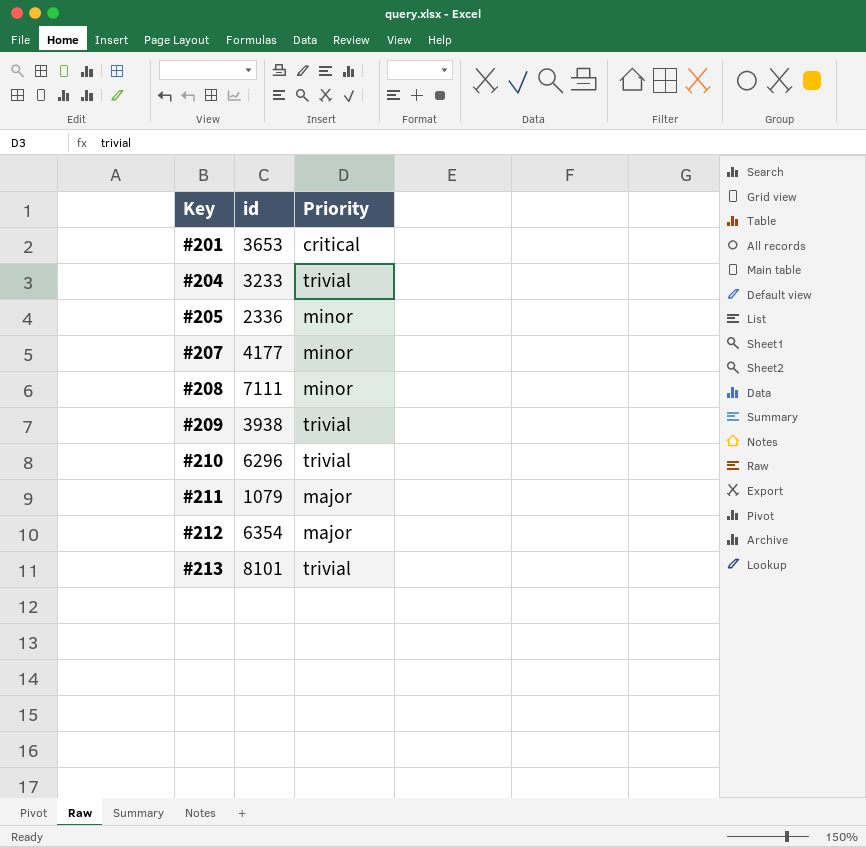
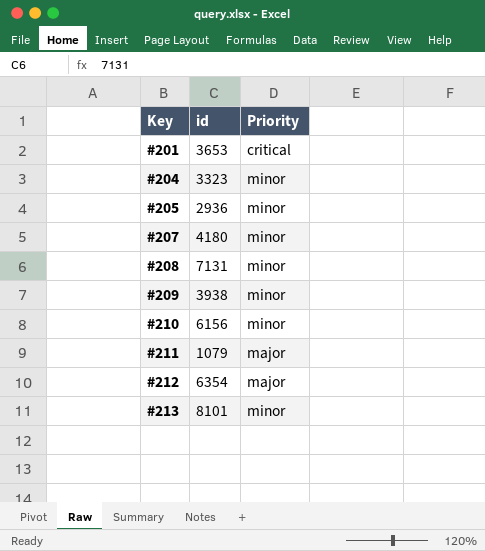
#204 | id: 3233 -> 3323
#204 | Priority: trivial -> minor
#205 | id: 2336 -> 2936
#207 | id: 4177 -> 4180
#208 | id: 7111 -> 7131
#209 | Priority: trivial -> minor
#210 | id: 6296 -> 6156
#210 | Priority: trivial -> minor
#213 | Priority: trivial -> minor

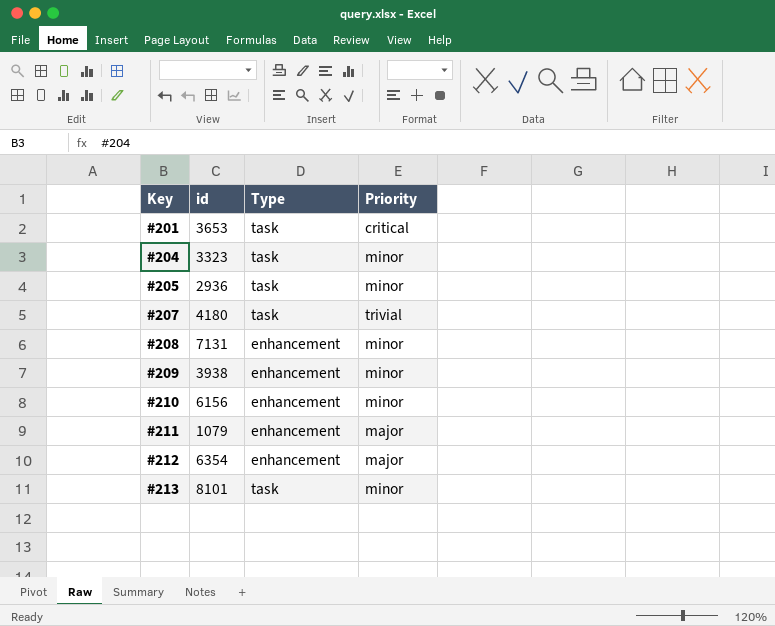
column Type | position: none -> 3
#207 | Priority: minor -> trivial

